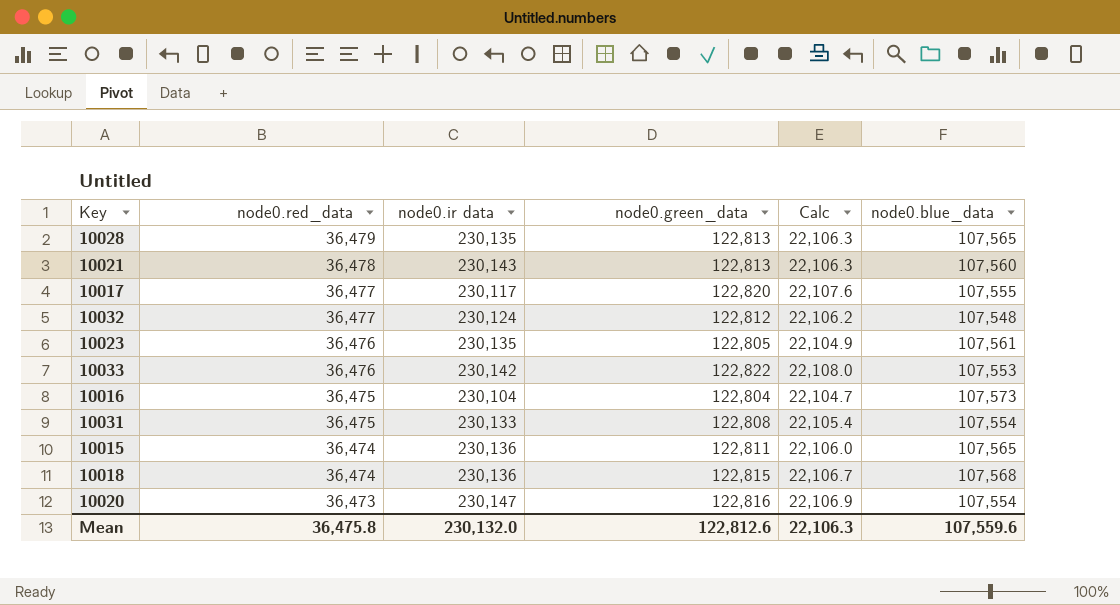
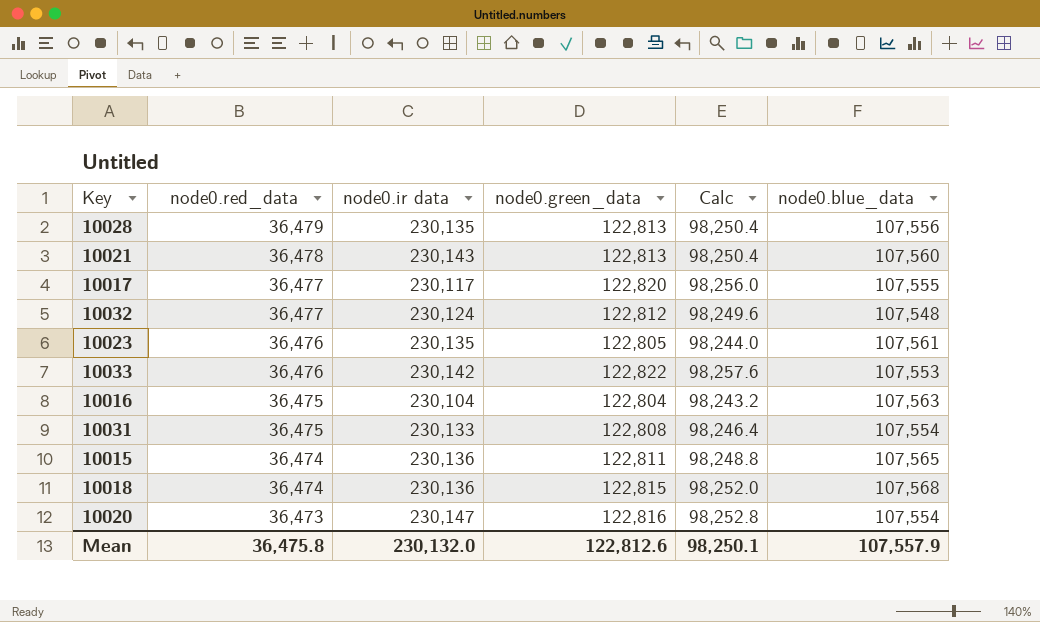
column Calc | formula: [node0.green_data] * 0.18 -> [node0.green_data] * 0.8
10028 | node0.blue_data: 107,565 -> 107,556
10016 | node0.blue_data: 107,573 -> 107,563
Mean | Calc: 22,106.3 -> 98,250.1
Mean | node0.blue_data: 107,559.6 -> 107,557.9

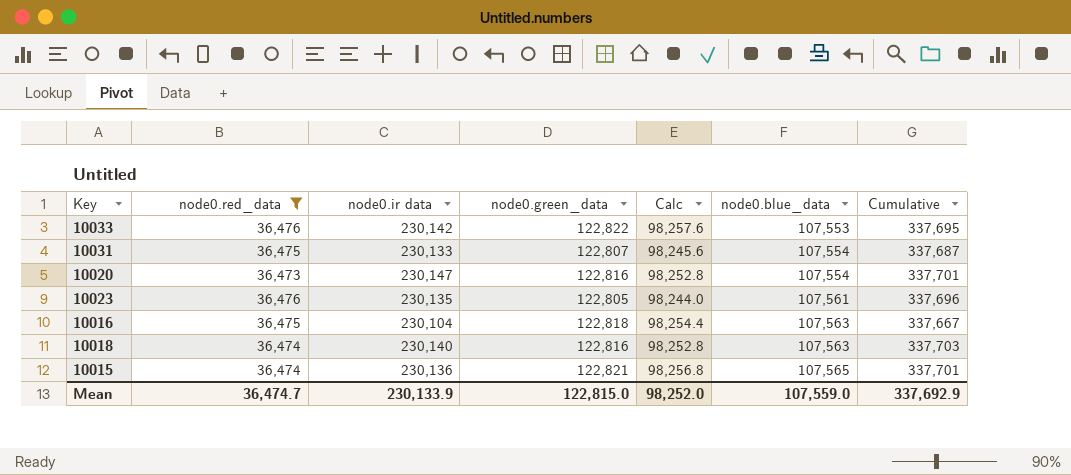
filter: none -> node0.red_data <= 36,476
row order: node0.red_data descending -> node0.blue_data ascending
column Cumulative | formula: none -> [node0.ir data] + [node0.blue_data]
10031 | node0.green_data: 122,808 -> 122,807
10031 | Calc: 98,246.4 -> 98,245.6
10016 | node0.green_data: 122,804 -> 122,818
10016 | Calc: 98,243.2 -> 98,254.4
10018 | node0.ir data: 230,136 -> 230,140
10018 | node0.green_data: 122,815 -> 122,816
10018 | Calc: 98,252.0 -> 98,252.8
10018 | node0.blue_data: 107,568 -> 107,563
10015 | node0.green_data: 122,811 -> 122,821
10015 | Calc: 98,248.8 -> 98,256.8
Mean | node0.red_data: 36,475.8 -> 36,474.7
Mean | node0.ir data: 230,132.0 -> 230,133.9
Mean | node0.green_data: 122,812.6 -> 122,815.0
Mean | Calc: 98,250.1 -> 98,252.0
Mean | node0.blue_data: 107,557.9 -> 107,559.0

